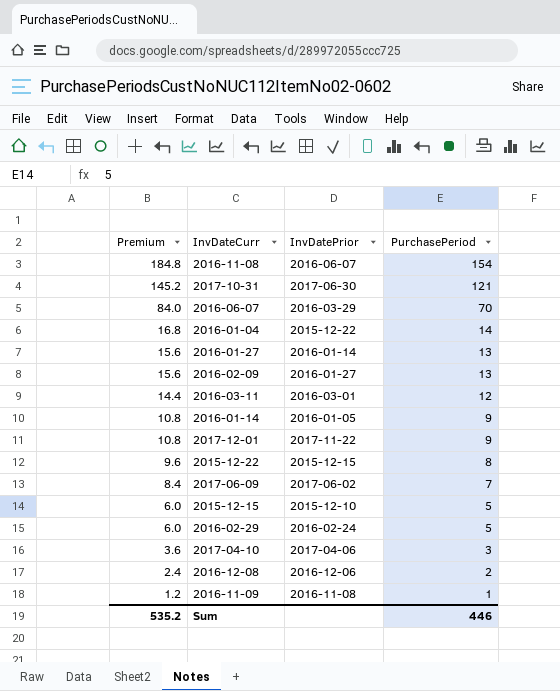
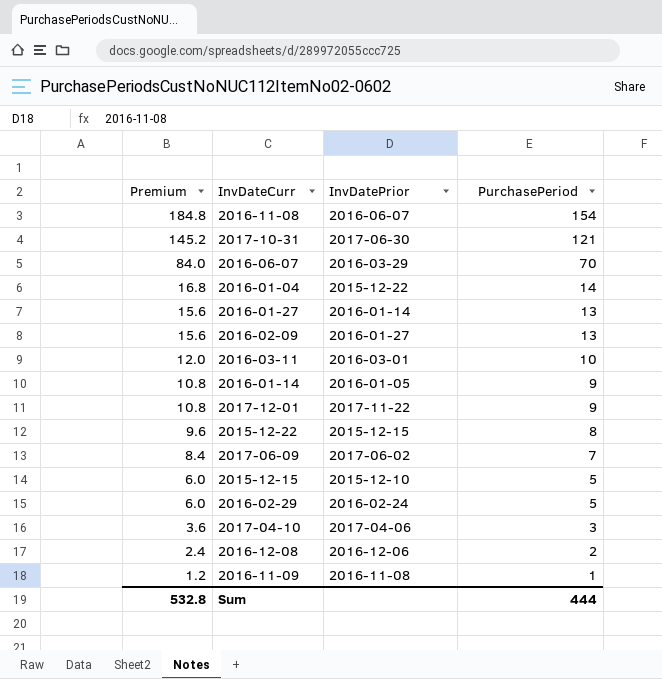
2016-03-11 | Premium: 14.4 -> 12.0
2016-03-11 | PurchasePeriod: 12 -> 10
Sum | Premium: 535.2 -> 532.8
Sum | PurchasePeriod: 446 -> 444

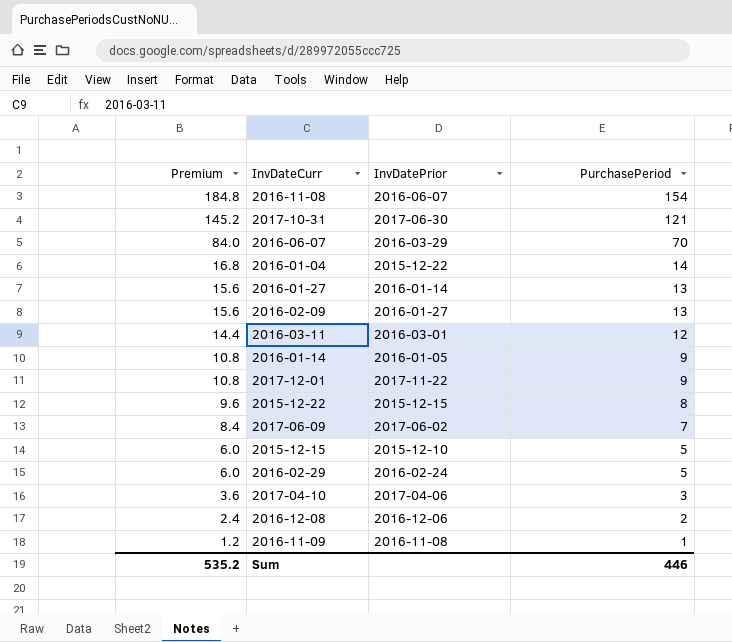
2016-03-11 | Premium: 12.0 -> 14.4
2016-03-11 | PurchasePeriod: 10 -> 12
Sum | Premium: 532.8 -> 535.2
Sum | PurchasePeriod: 444 -> 446

